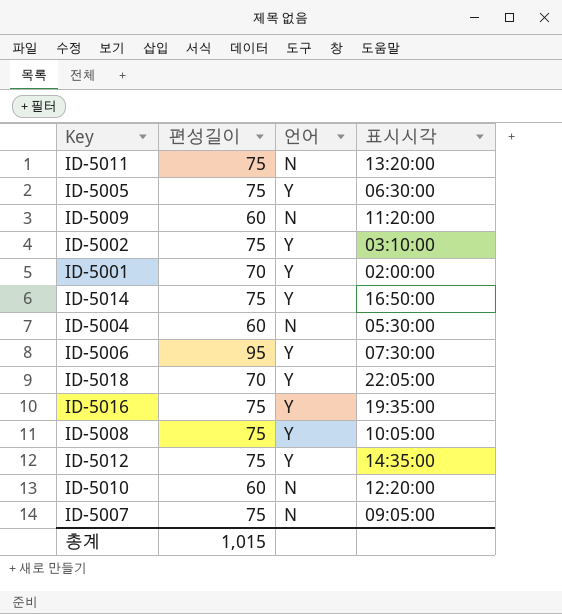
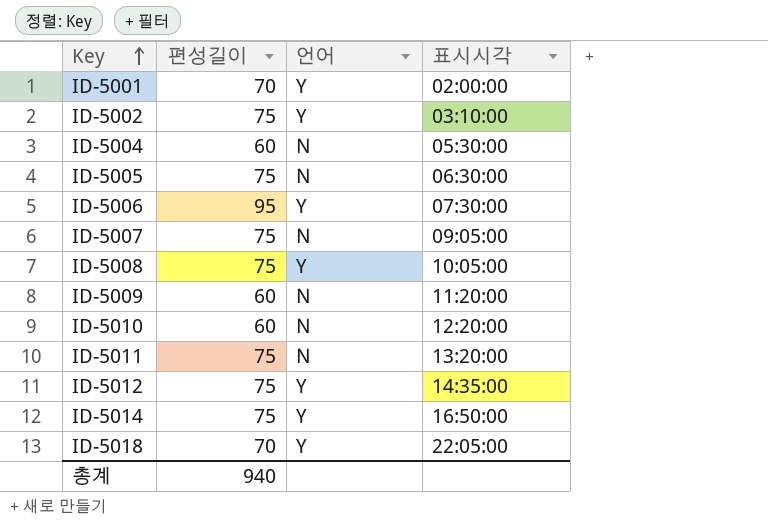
row order: none -> Key ascending
row ID-5016: 75 | Y | 19:35:00 -> none
ID-5005 | 언어: Y -> N
총계 | 편성길이: 1,015 -> 940

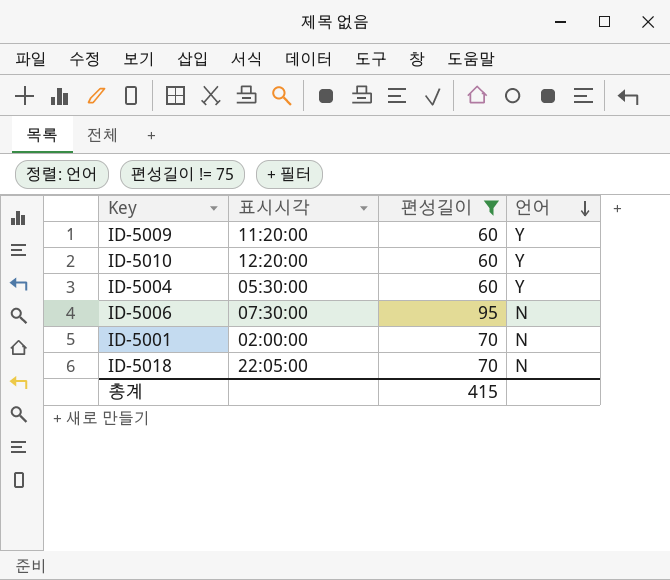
filter: none -> 편성길이 != 75
row order: Key ascending -> 언어 descending
column 표시시각 | position: 4 -> 2
ID-5009 | 언어: N -> Y
ID-5010 | 언어: N -> Y
ID-5004 | 언어: N -> Y
ID-5006 | 언어: Y -> N
ID-5001 | 언어: Y -> N
ID-5018 | 언어: Y -> N
총계 | 편성길이: 940 -> 415

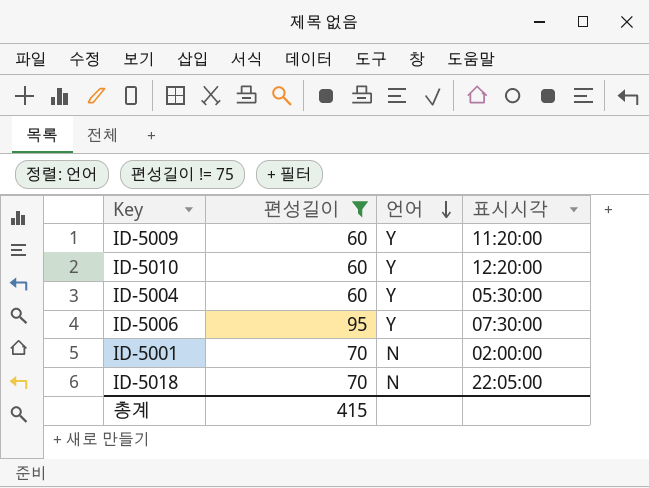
column 표시시각 | position: 2 -> 4
ID-5006 | 언어: N -> Y

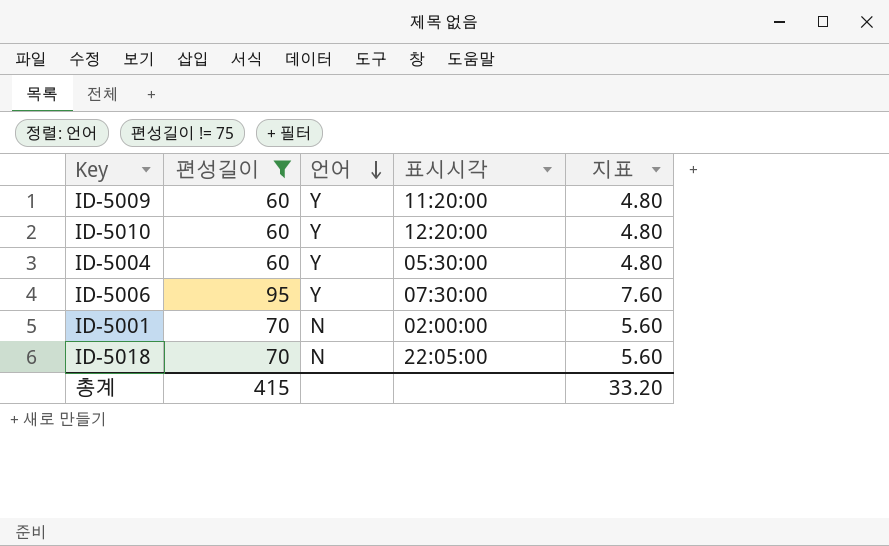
column 지표 | formula: none -> [편성길이] * 0.08

